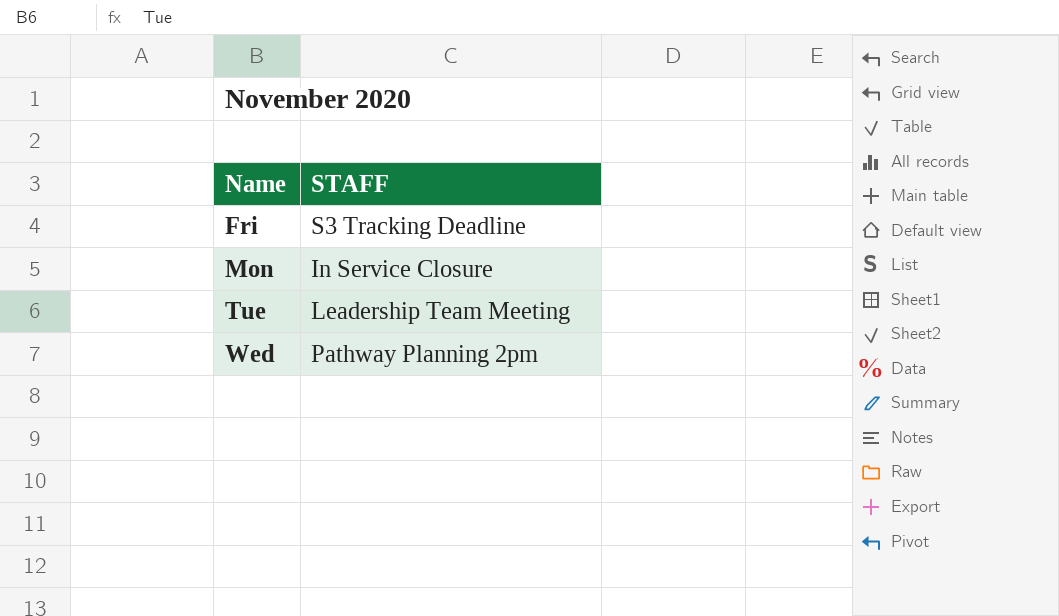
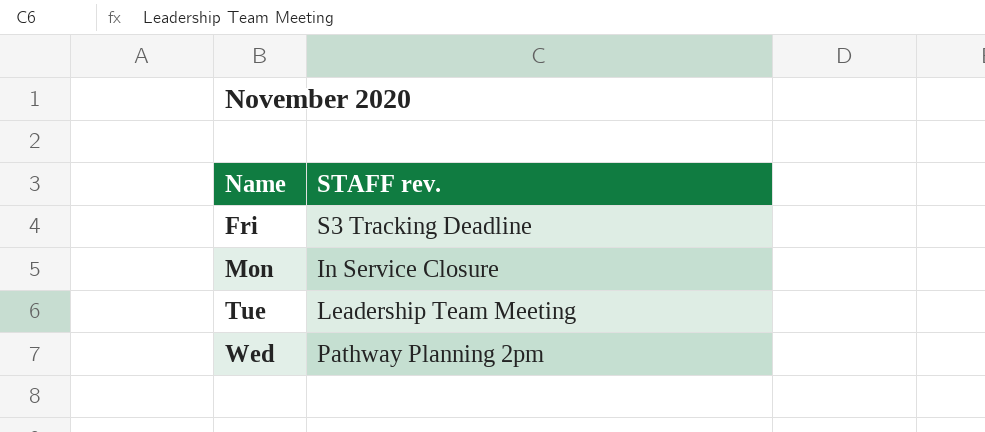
column name: STAFF -> STAFF rev.

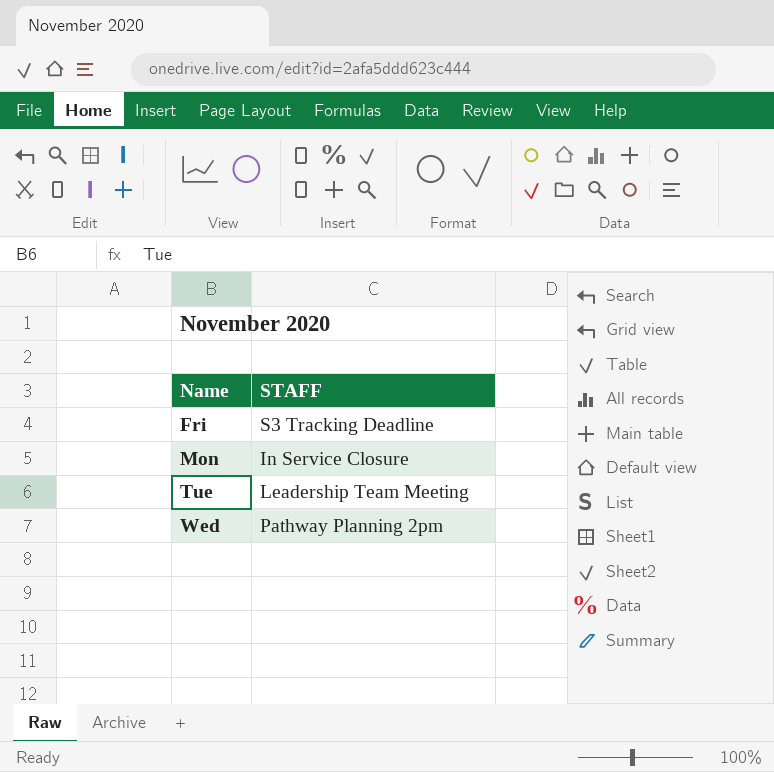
column name: STAFF rev. -> STAFF

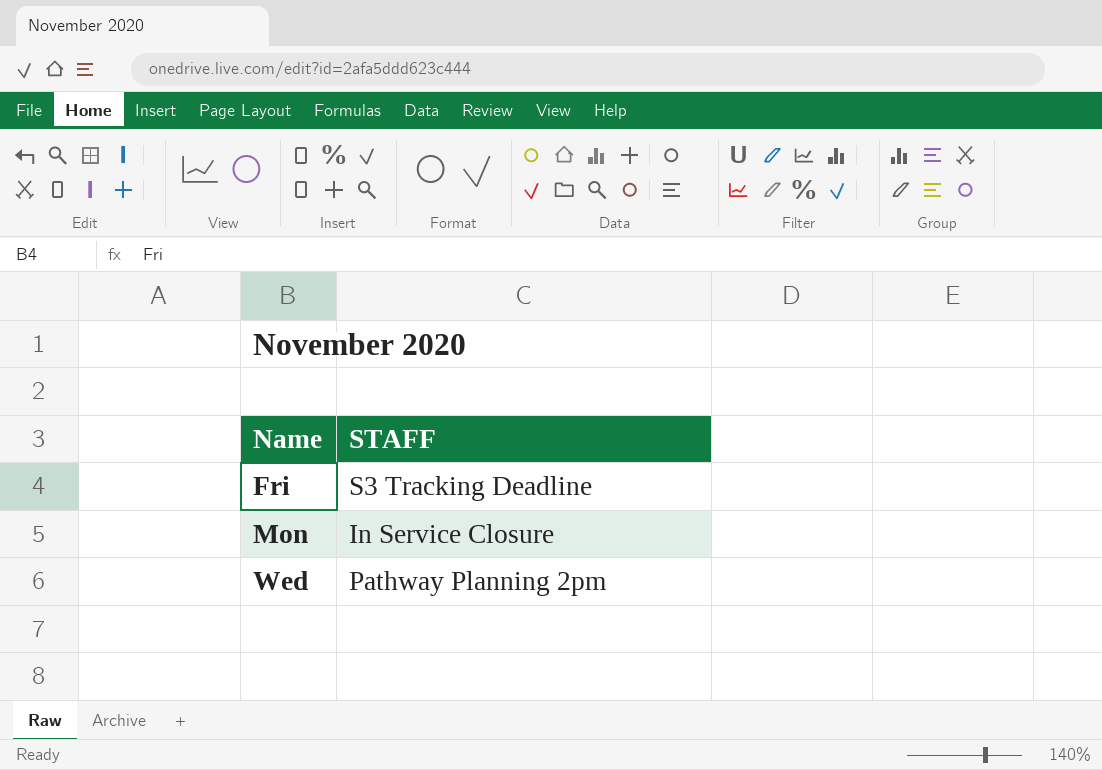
row Tue: Leadership Team Meeting -> none

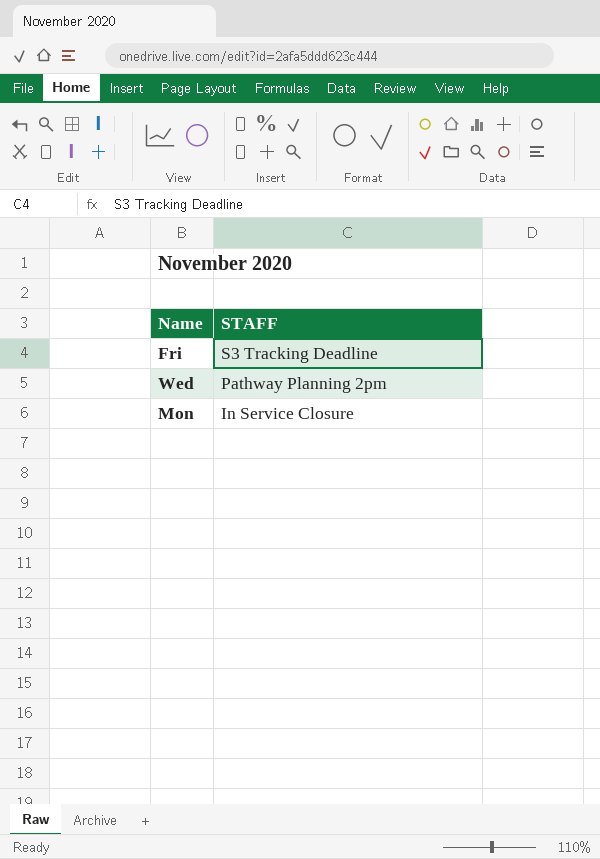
row order: Name ascending -> STAFF descending

